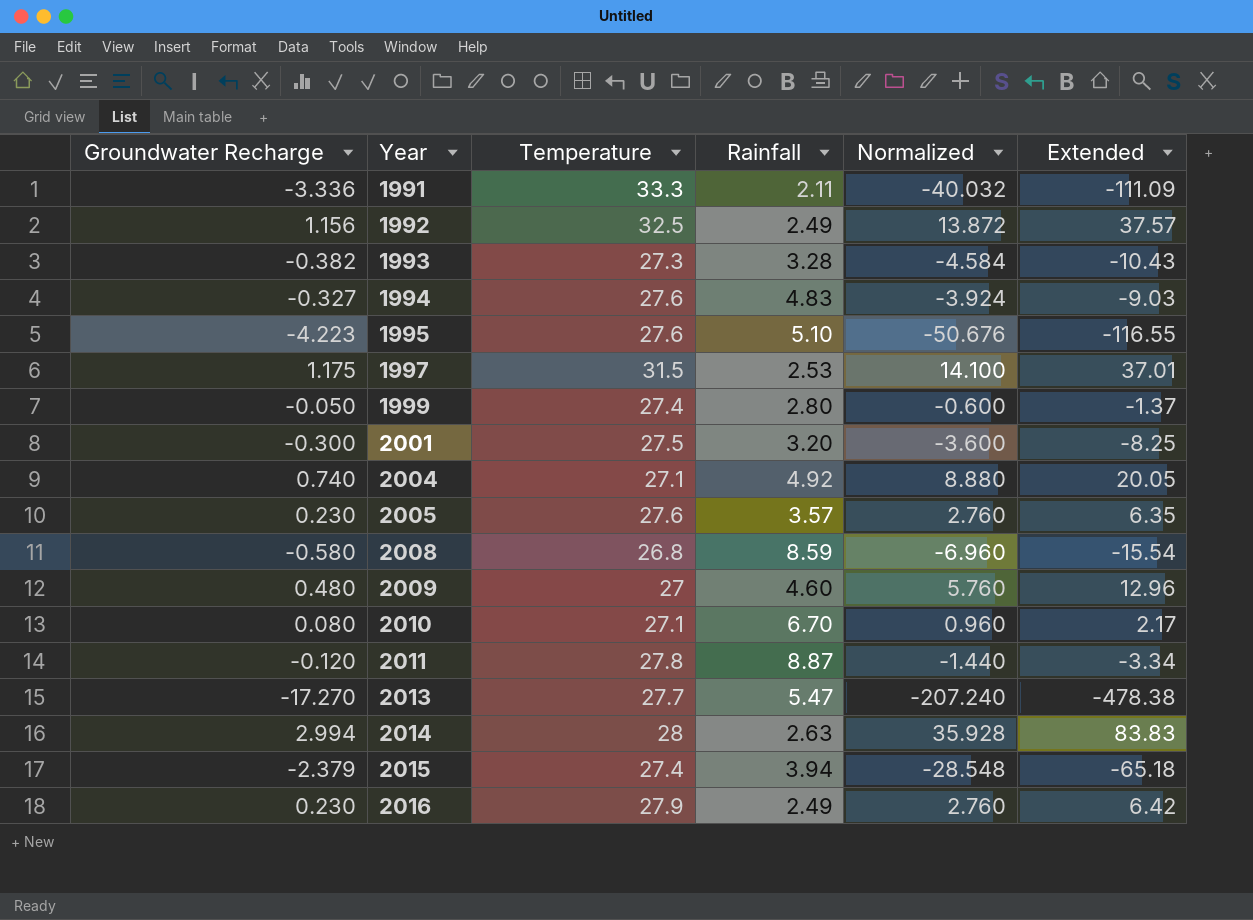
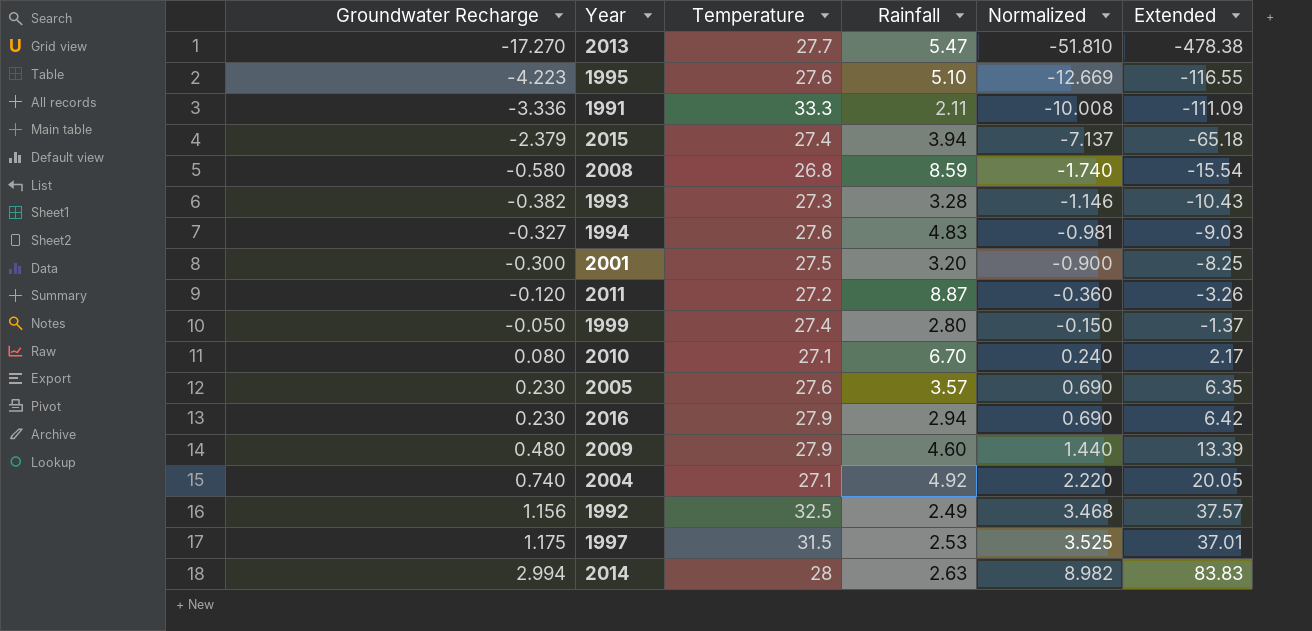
row order: Year ascending -> Groundwater Recharge ascending
column Normalized | formula: [Groundwater Recharge] * 12 -> [Groundwater Recharge] * 3
2011 | Temperature: 27.8 -> 27.2
2011 | Extended: -3.34 -> -3.26
2016 | Rainfall: 2.49 -> 2.94
2009 | Temperature: 27 -> 27.9
2009 | Extended: 12.96 -> 13.39

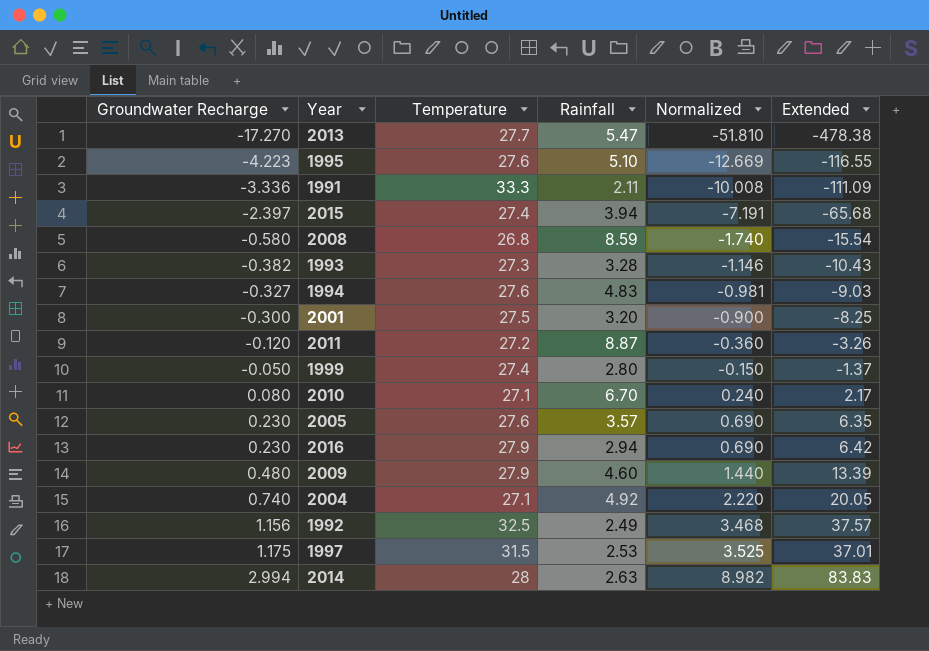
2015 | Groundwater Recharge: -2.379 -> -2.397
2015 | Normalized: -7.137 -> -7.191
2015 | Extended: -65.18 -> -65.68

